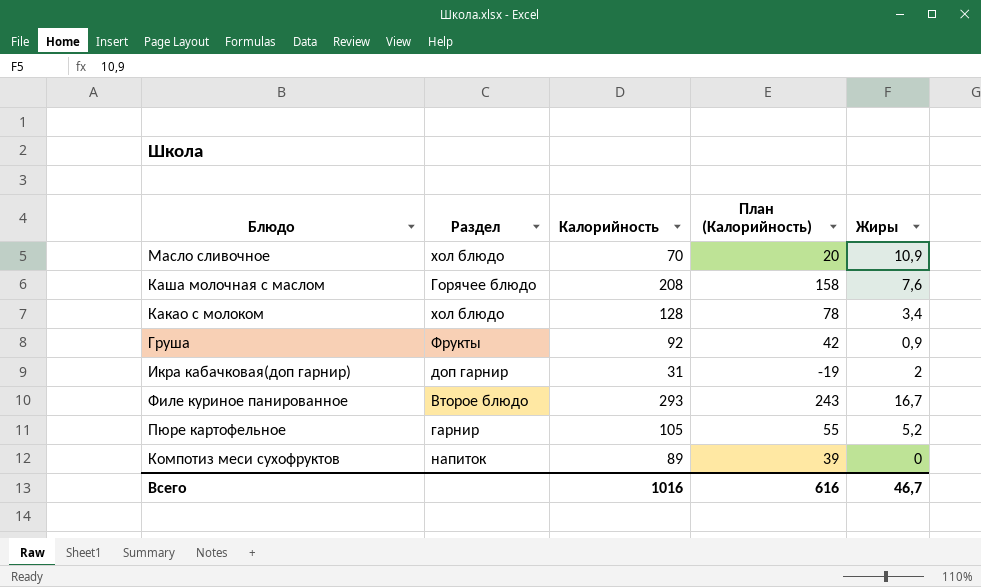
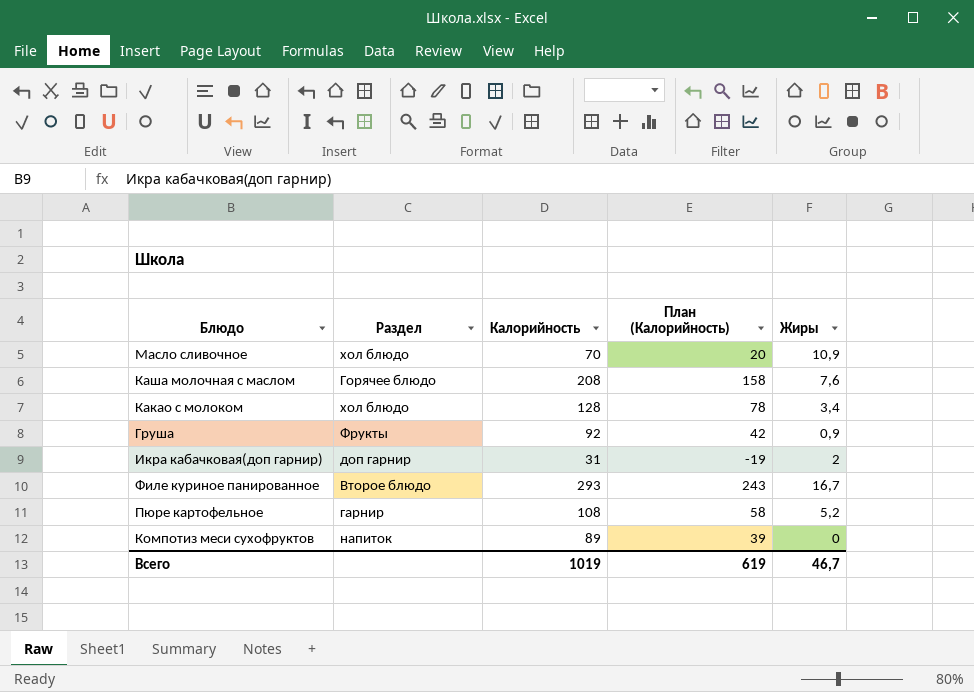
Пюре картофельное | Калорийность: 105 -> 108
Пюре картофельное | План (Калорийность): 55 -> 58
Всего | Калорийность: 1016 -> 1019
Всего | План (Калорийность): 616 -> 619

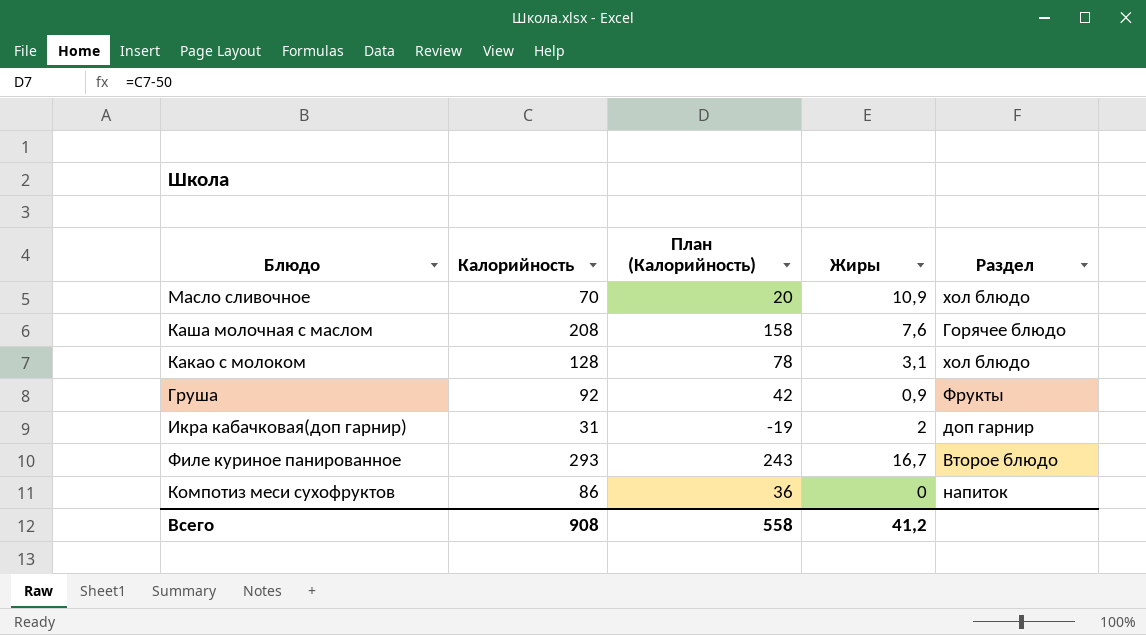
column Раздел | position: 2 -> 5
row Пюре картофельное: гарнир | 108 | 58 | 5,2 -> none
Какао с молоком | Жиры: 3,4 -> 3,1
Компотиз меси сухофруктов | Калорийность: 89 -> 86
Компотиз меси сухофруктов | План (Калорийность): 39 -> 36
Всего | Калорийность: 1019 -> 908
Всего | План (Калорийность): 619 -> 558
Всего | Жиры: 46,7 -> 41,2

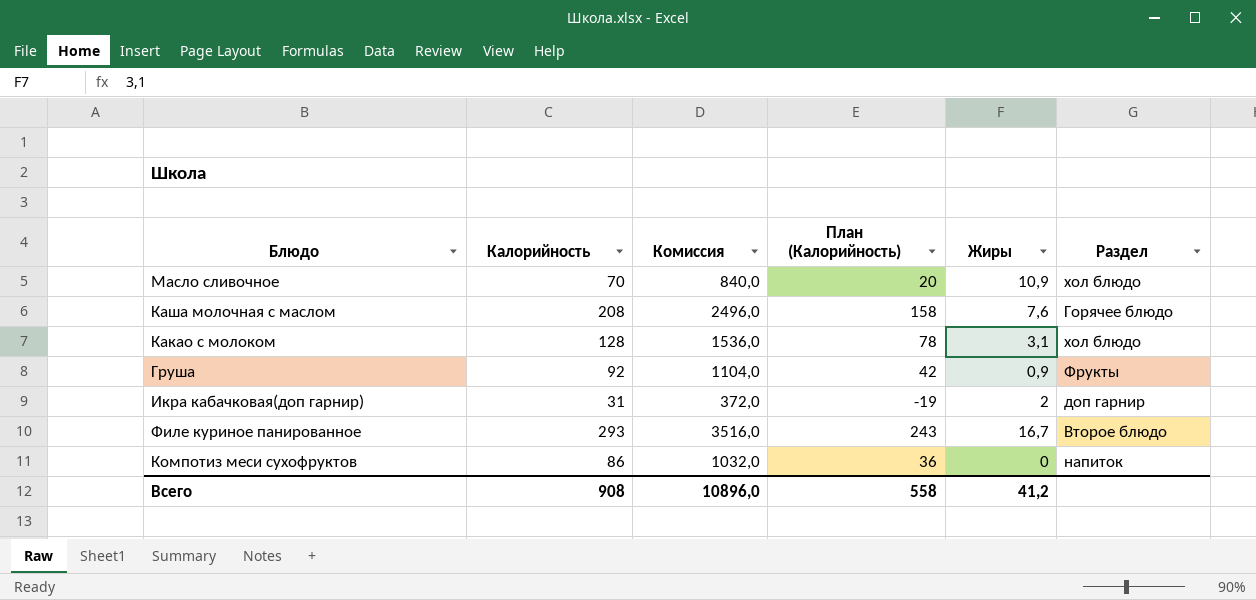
column Комиссия | formula: none -> [Калорийность] * 12

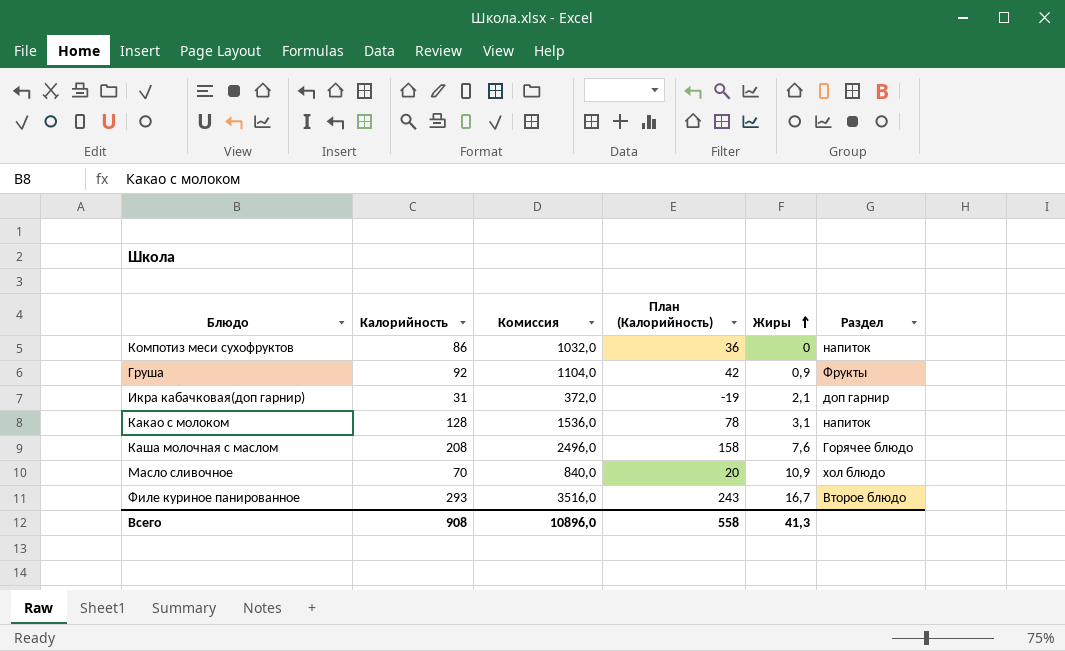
row order: none -> Жиры ascending
Икра кабачковая(доп гарнир) | Жиры: 2 -> 2,1
Какао с молоком | Раздел: хол блюдо -> напиток
Всего | Жиры: 41,2 -> 41,3

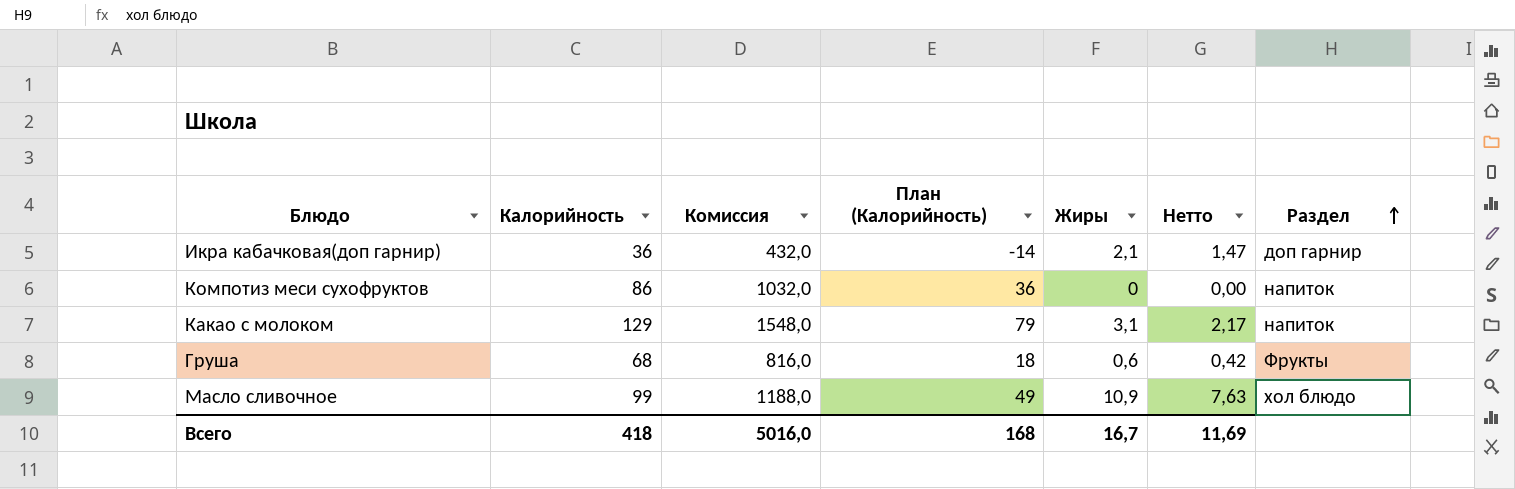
row order: Жиры ascending -> Раздел ascending
column Нетто | formula: none -> [Жиры] * 0,7
row Каша молочная с маслом: 208 | 2496,0 | 158 | 7,6 | Горячее блюдо -> none
row Филе куриное панированное: 293 | 3516,0 | 243 | 16,7 | Второе блюдо -> none
Икра кабачковая(доп гарнир) | Калорийность: 31 -> 36
Икра кабачковая(доп гарнир) | Комиссия: 372,0 -> 432,0
Икра кабачковая(доп гарнир) | План (Калорийность): -19 -> -14
Какао с молоком | Калорийность: 128 -> 129
Какао с молоком | Комиссия: 1536,0 -> 1548,0
Какао с молоком | План (Калорийность): 78 -> 79
Груша | Калорийность: 92 -> 68
Груша | Комиссия: 1104,0 -> 816,0
Груша | План (Калорийность): 42 -> 18
Груша | Жиры: 0,9 -> 0,6
Масло сливочное | Калорийность: 70 -> 99
Масло сливочное | Комиссия: 840,0 -> 1188,0
Масло сливочное | План (Калорийность): 20 -> 49
Всего | Калорийность: 908 -> 418
Всего | Комиссия: 10896,0 -> 5016,0
Всего | План (Калорийность): 558 -> 168
Всего | Жиры: 41,3 -> 16,7

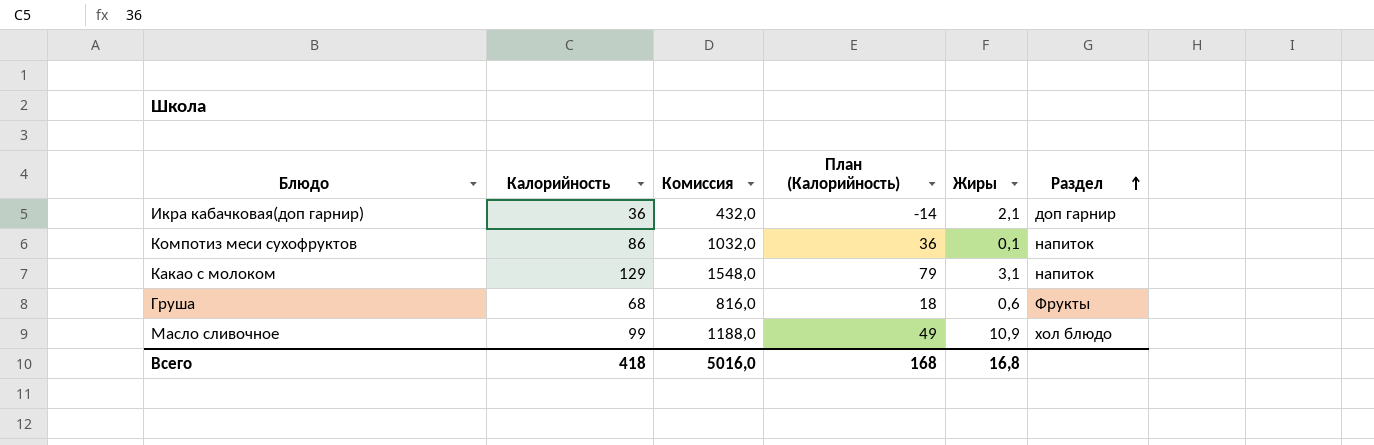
column Нетто | formula: [Жиры] * 0,7 -> none
Компотиз меси сухофруктов | Жиры: 0 -> 0,1
Всего | Жиры: 16,7 -> 16,8

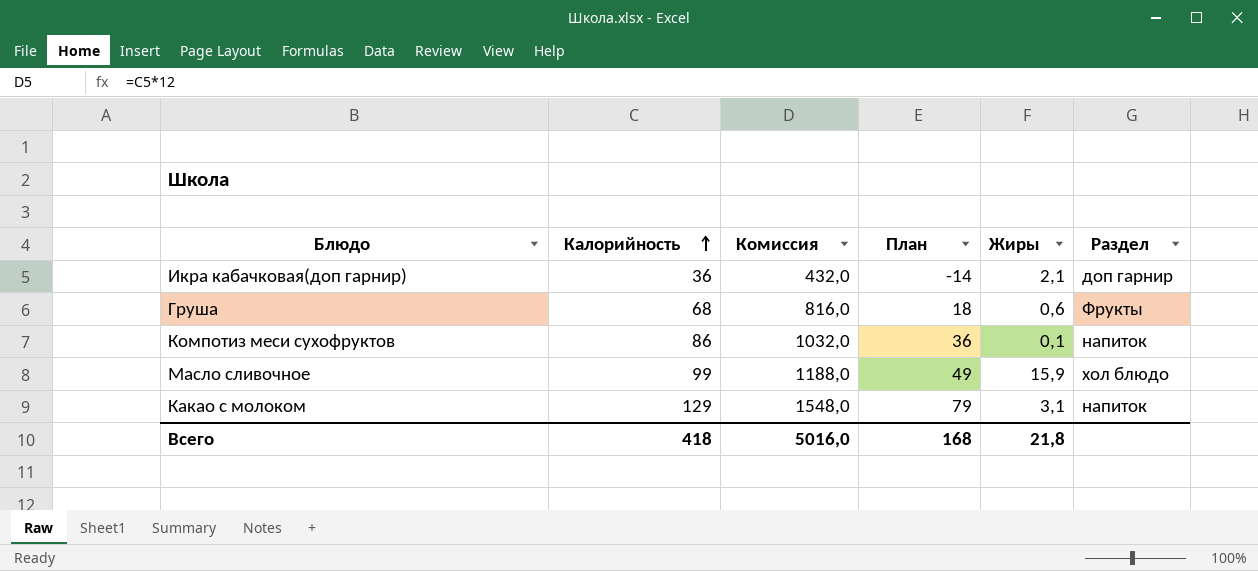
row order: Раздел ascending -> Калорийность ascending
column name: План (Калорийность) -> План
Масло сливочное | Жиры: 10,9 -> 15,9
Всего | Жиры: 16,8 -> 21,8

